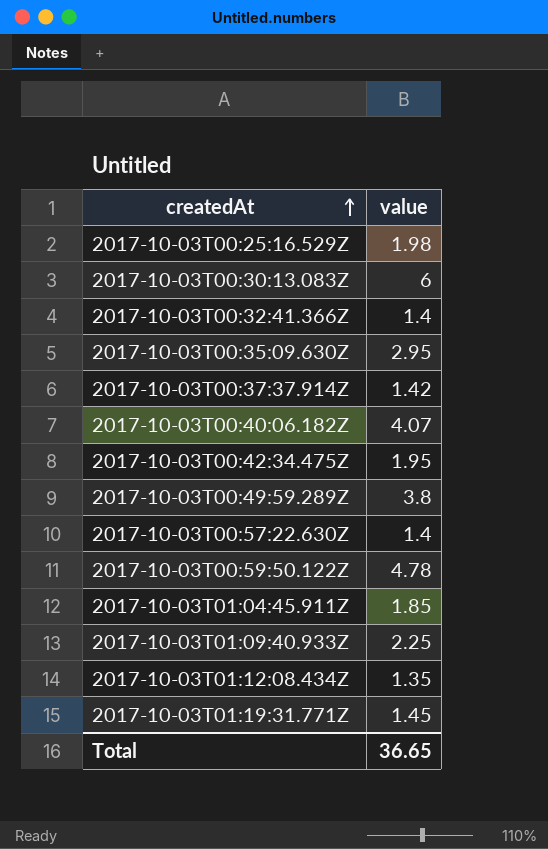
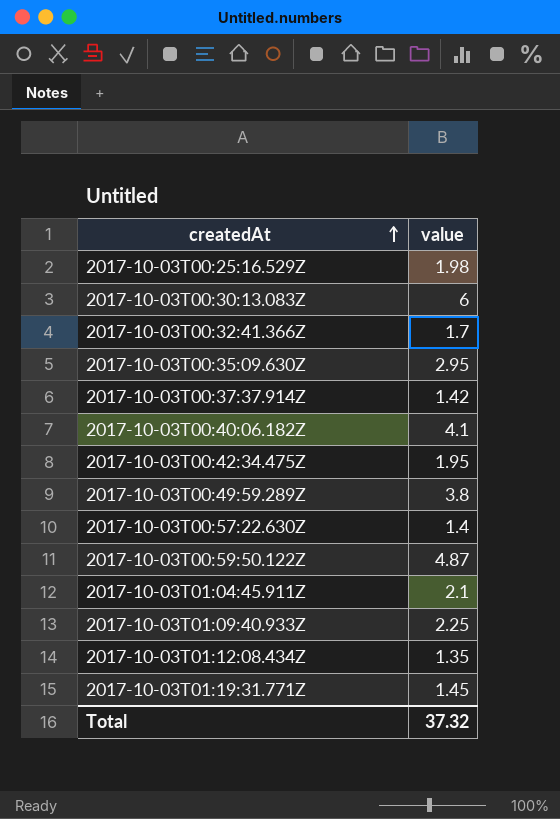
2017-10-03T00:32:41.366Z | value: 1.4 -> 1.7
2017-10-03T00:40:06.182Z | value: 4.07 -> 4.1
2017-10-03T00:59:50.122Z | value: 4.78 -> 4.87
2017-10-03T01:04:45.911Z | value: 1.85 -> 2.1
Total | value: 36.65 -> 37.32

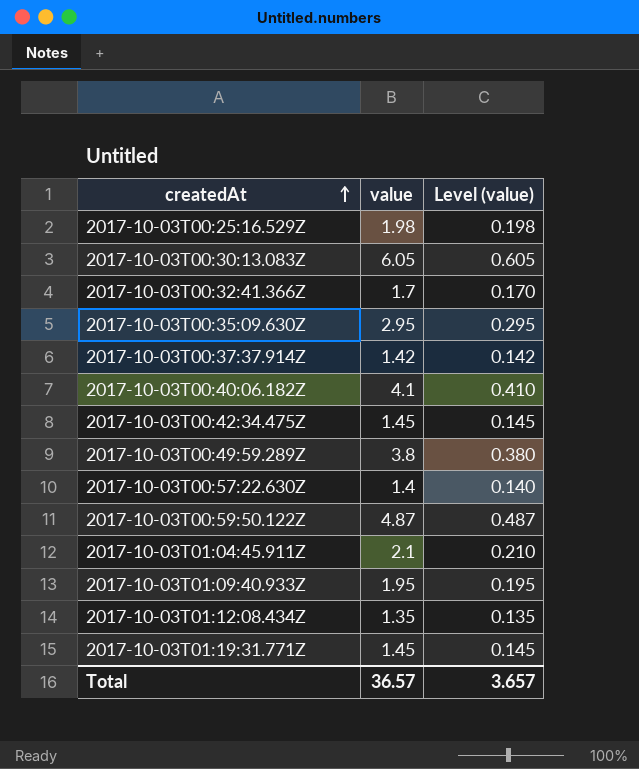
column Level (value) | formula: none -> [value] * 0.1
2017-10-03T00:30:13.083Z | value: 6 -> 6.05
2017-10-03T00:42:34.475Z | value: 1.95 -> 1.45
2017-10-03T01:09:40.933Z | value: 2.25 -> 1.95
Total | value: 37.32 -> 36.57

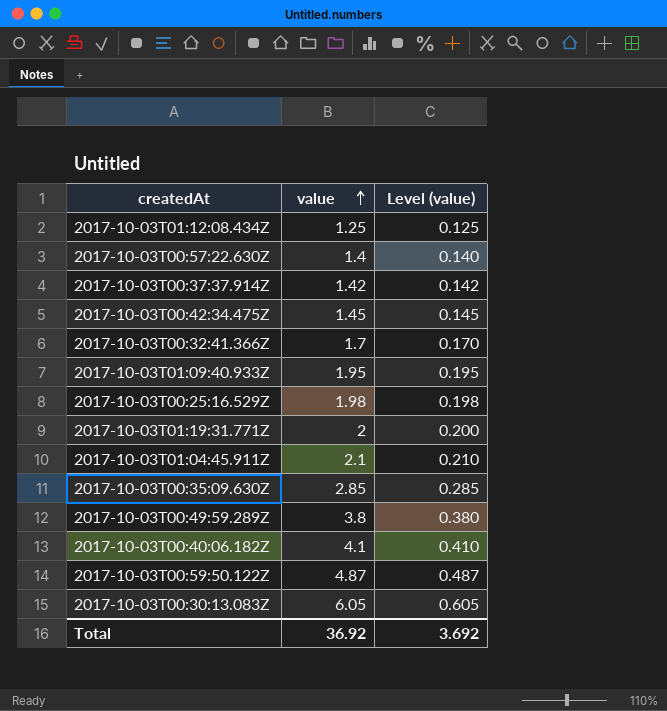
row order: createdAt ascending -> value ascending
2017-10-03T01:12:08.434Z | value: 1.35 -> 1.25
2017-10-03T01:12:08.434Z | Level (value): 0.135 -> 0.125
2017-10-03T01:19:31.771Z | value: 1.45 -> 2
2017-10-03T01:19:31.771Z | Level (value): 0.145 -> 0.200
2017-10-03T00:35:09.630Z | value: 2.95 -> 2.85
2017-10-03T00:35:09.630Z | Level (value): 0.295 -> 0.285
Total | value: 36.57 -> 36.92
Total | Level (value): 3.657 -> 3.692

